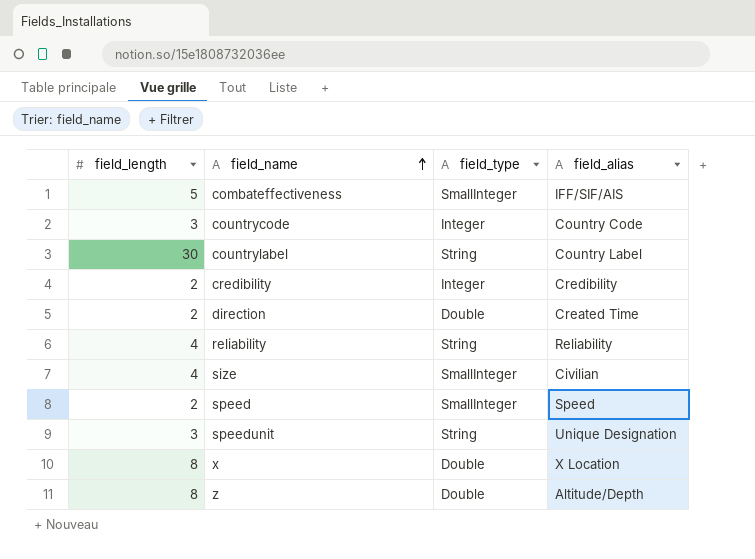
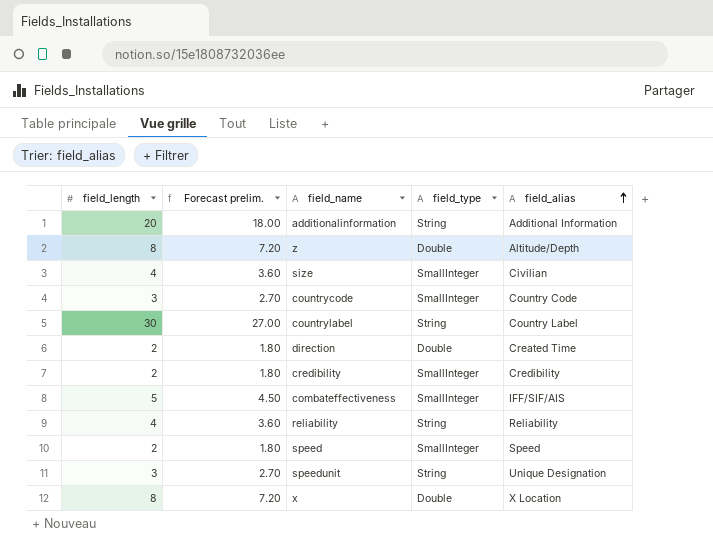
row order: field_name ascending -> field_alias ascending
column Forecast prelim. | formula: none -> [field_length] * 0.9
row additionalinformation: none -> 20 | 18.00 | String | Additional Information
countrycode | field_type: Integer -> SmallInteger
credibility | field_type: Integer -> SmallInteger

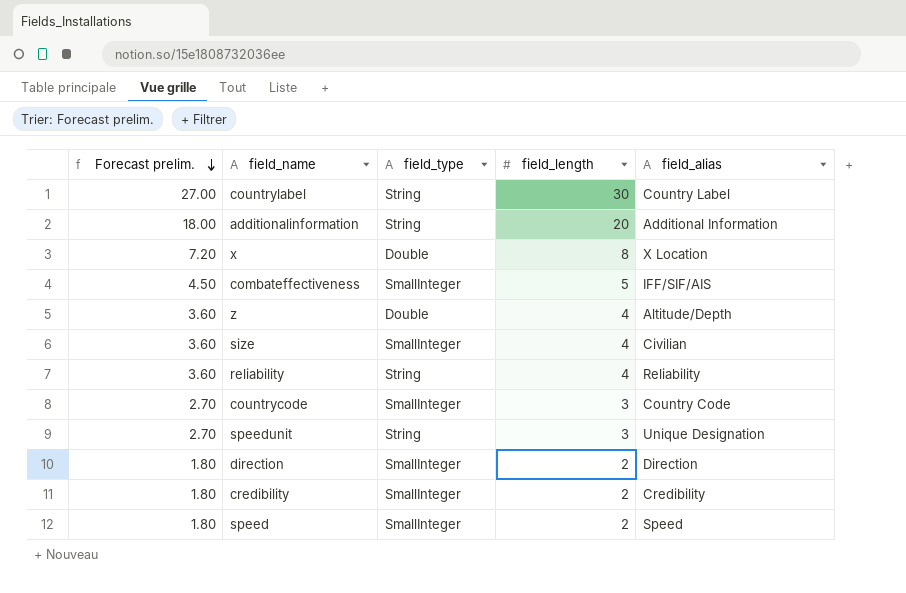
row order: field_alias ascending -> Forecast prelim. descending
column field_length | position: 1 -> 4
z | Forecast prelim.: 7.20 -> 3.60
z | field_length: 8 -> 4
direction | field_type: Double -> SmallInteger
direction | field_alias: Created Time -> Direction

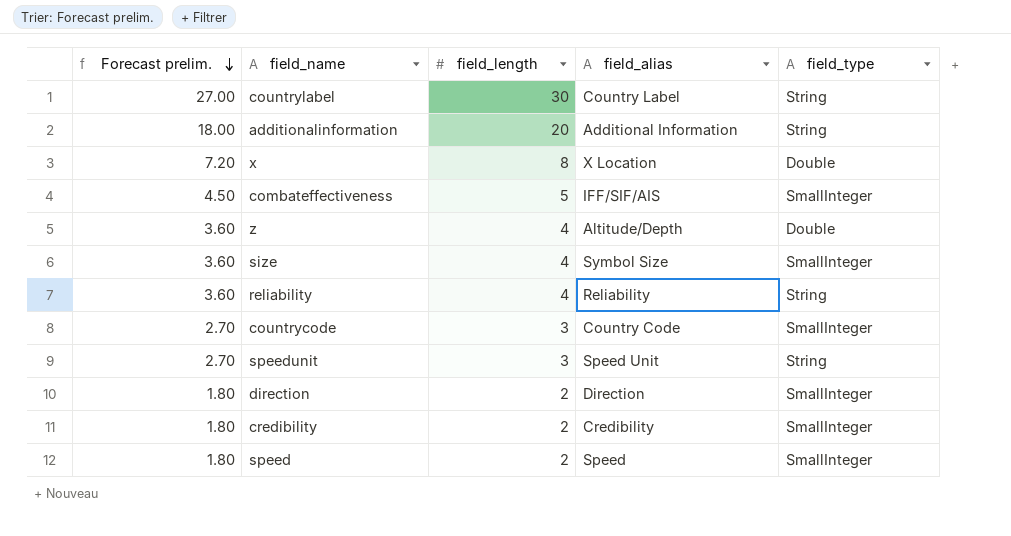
column field_type | position: 3 -> 5
size | field_alias: Civilian -> Symbol Size
speedunit | field_alias: Unique Designation -> Speed Unit

